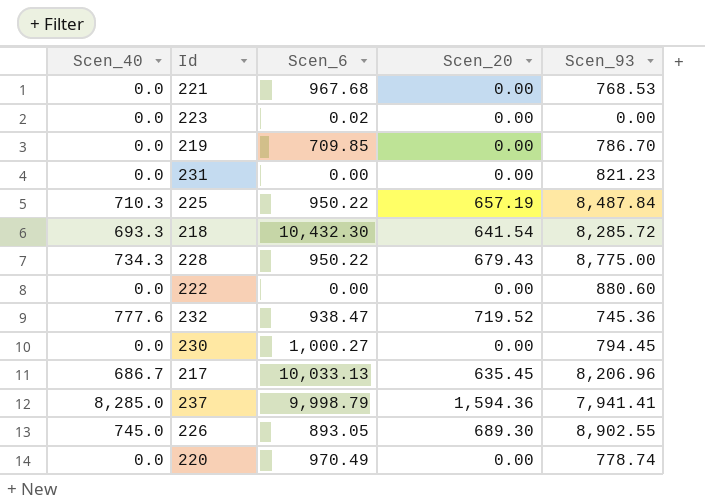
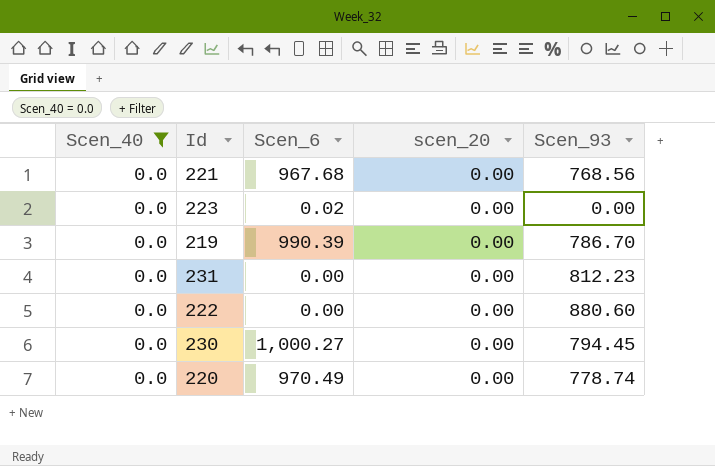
filter: none -> Scen_40 = 0.0
column name: Scen_20 -> scen_20
221 | Scen_93: 768.53 -> 768.56
219 | Scen_6: 709.85 -> 990.39
231 | Scen_93: 821.23 -> 812.23

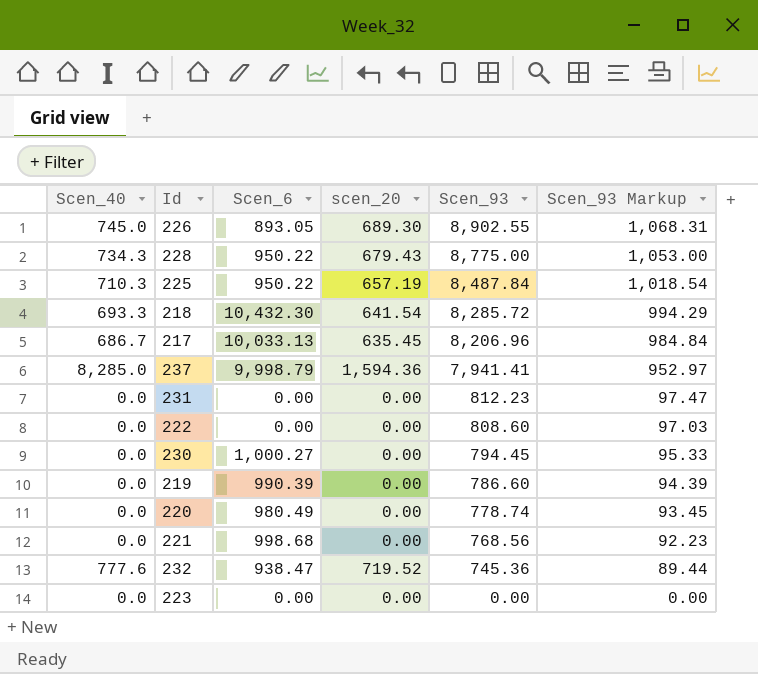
filter: Scen_40 = 0.0 -> none
row order: none -> Scen_93 descending
column Scen_93 Markup | formula: none -> [Scen_93] * 0.12
222 | Scen_93: 880.60 -> 808.60
219 | Scen_93: 786.70 -> 786.60
220 | Scen_6: 970.49 -> 980.49
221 | Scen_6: 967.68 -> 998.68
223 | Scen_6: 0.02 -> 0.00

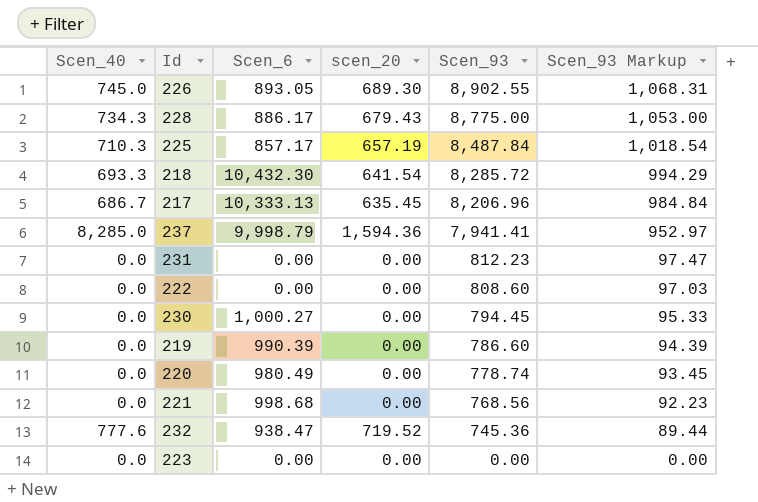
228 | Scen_6: 950.22 -> 886.17
225 | Scen_6: 950.22 -> 857.17
217 | Scen_6: 10,033.13 -> 10,333.13

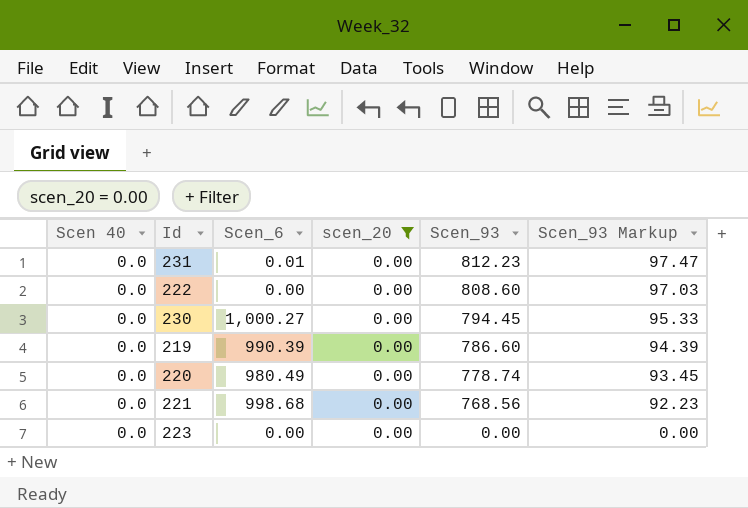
filter: none -> scen_20 = 0.00
column name: Scen_40 -> Scen 40
231 | Scen_6: 0.00 -> 0.01

